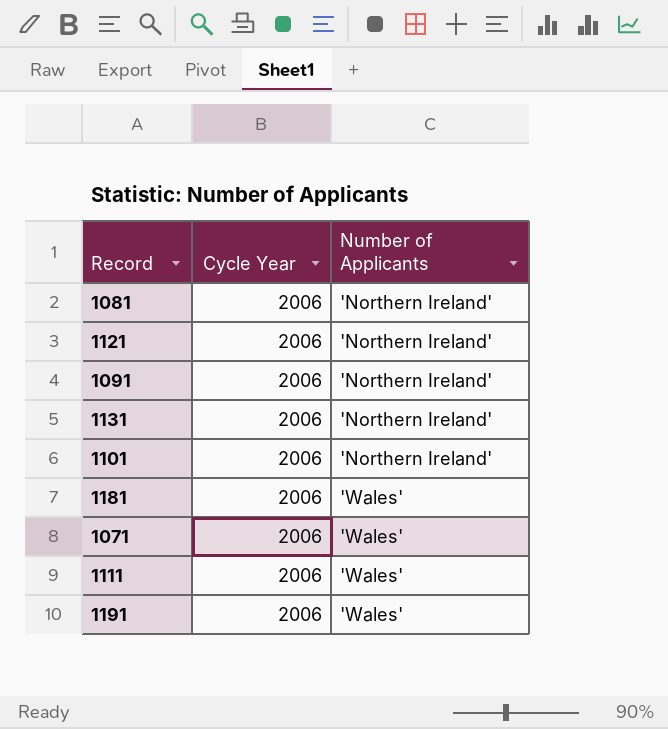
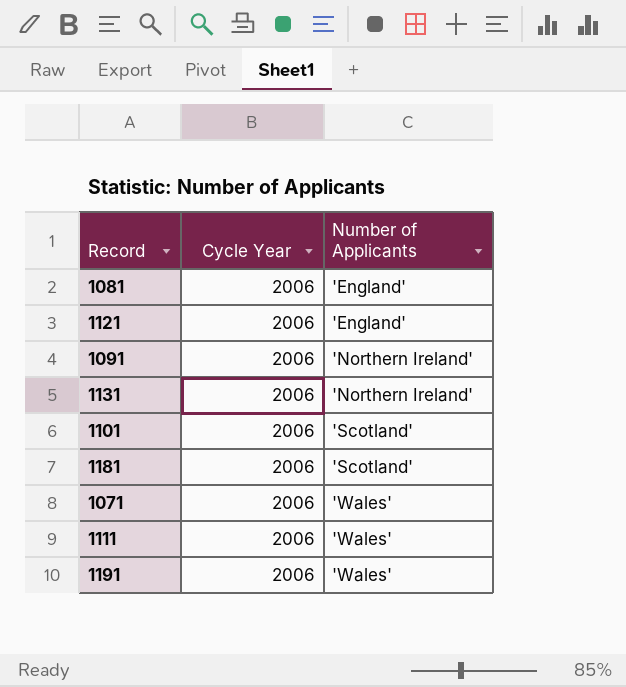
1081 | Number of Applicants: 'Northern Ireland' -> 'England'
1121 | Number of Applicants: 'Northern Ireland' -> 'England'
1101 | Number of Applicants: 'Northern Ireland' -> 'Scotland'
1181 | Number of Applicants: 'Wales' -> 'Scotland'

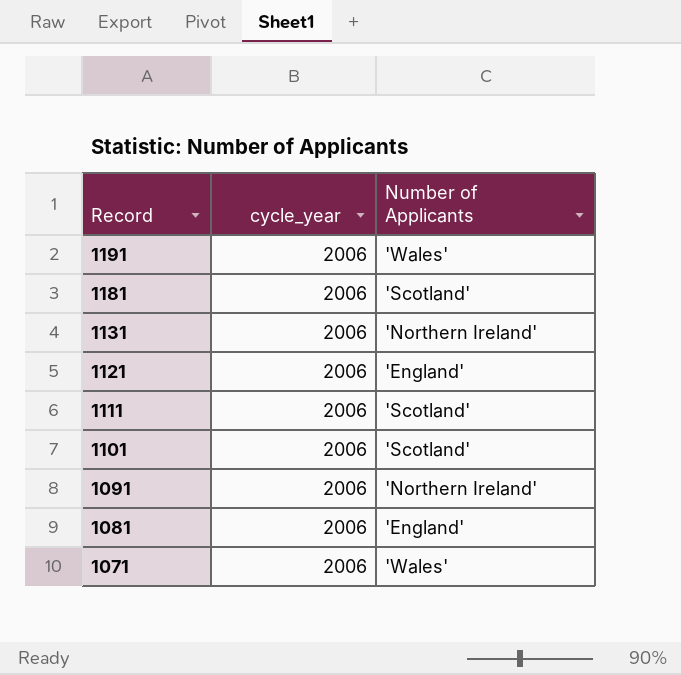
row order: Number of Applicants ascending -> Record descending
column name: Cycle Year -> cycle_year
1111 | Number of Applicants: 'Wales' -> 'Scotland'

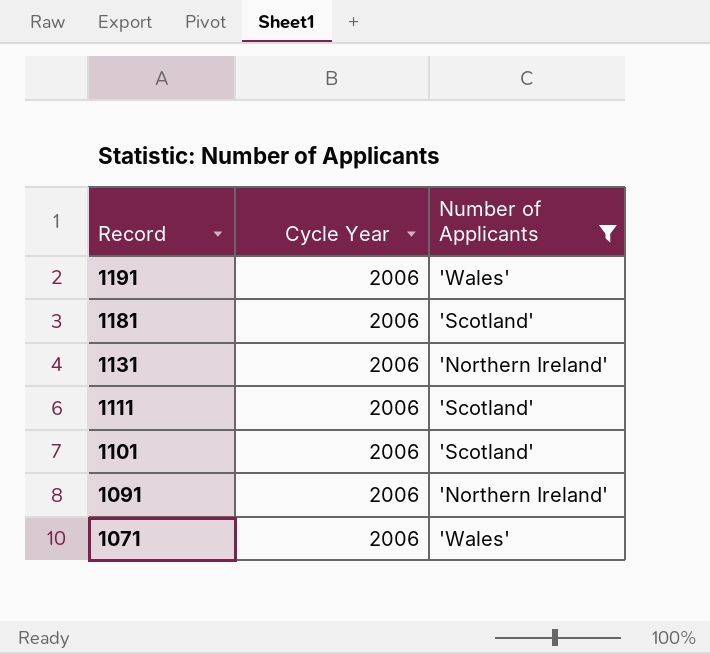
filter: none -> Number of Applicants != 'England'
column name: cycle_year -> Cycle Year

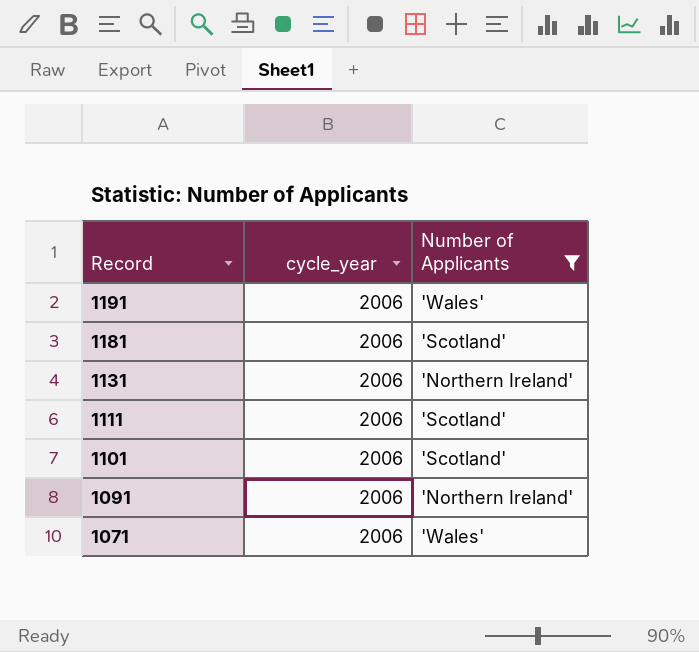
column name: Cycle Year -> cycle_year

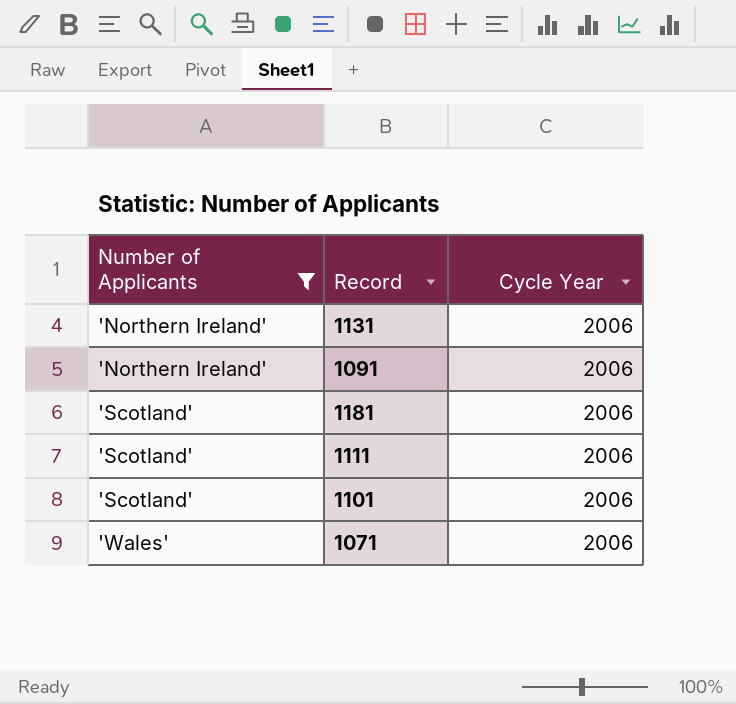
row order: Record descending -> Number of Applicants ascending
column Number of Applicants | position: 3 -> 1
column name: cycle_year -> Cycle Year
row 1191: 2006 | 'Wales' -> none

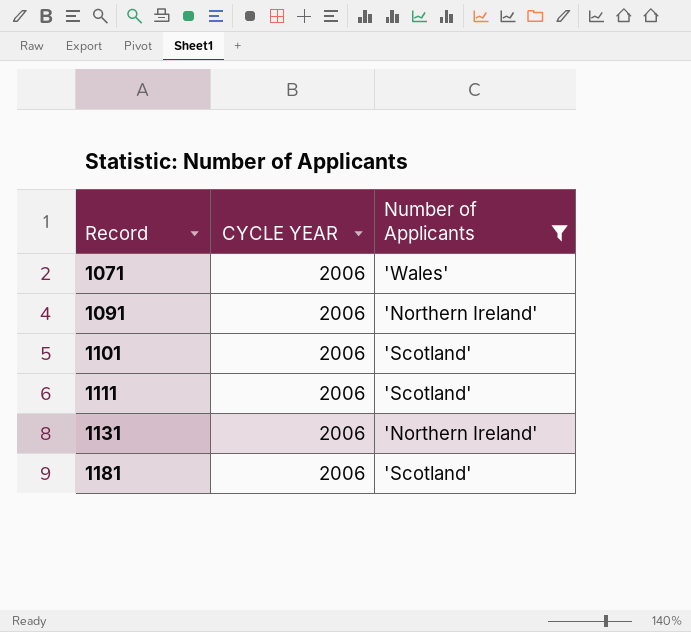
row order: Number of Applicants ascending -> Record ascending
column name: Cycle Year -> CYCLE YEAR
column Number of Applicants | position: 1 -> 3

